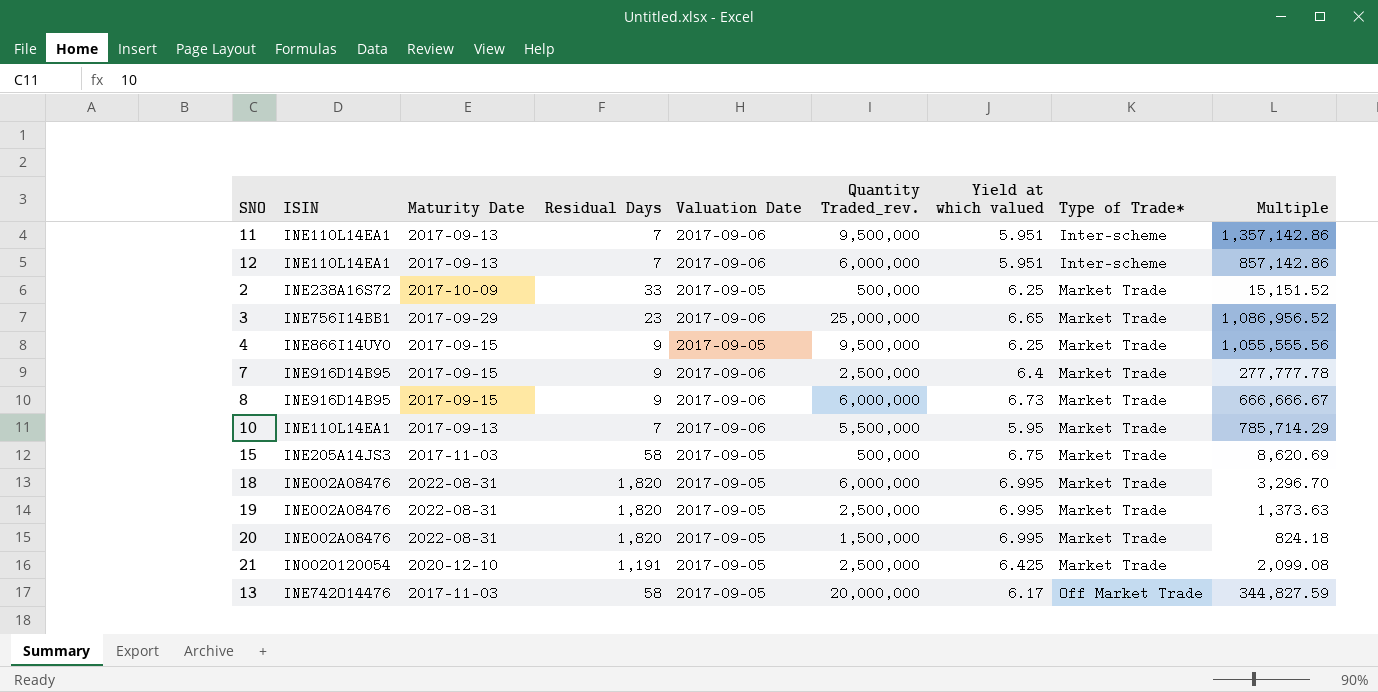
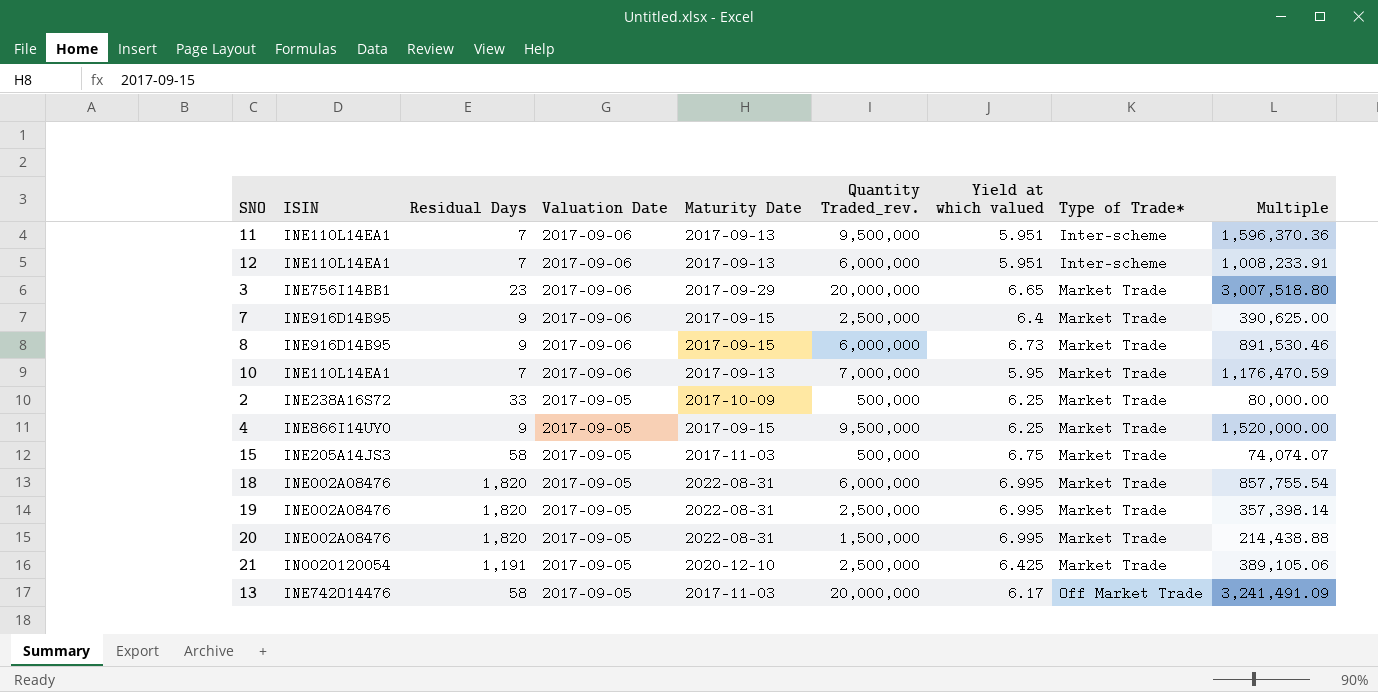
row order: Type of Trade* ascending -> Valuation Date descending
column Maturity Date | position: 3 -> 5
column Multiple | formula: [Quantity Traded_rev.] / [Residual Days] -> [Quantity Traded_rev.] / [Yield at which valued]
3 | Quantity Traded_rev.: 25,000,000 -> 20,000,000
10 | Quantity Traded_rev.: 5,500,000 -> 7,000,000

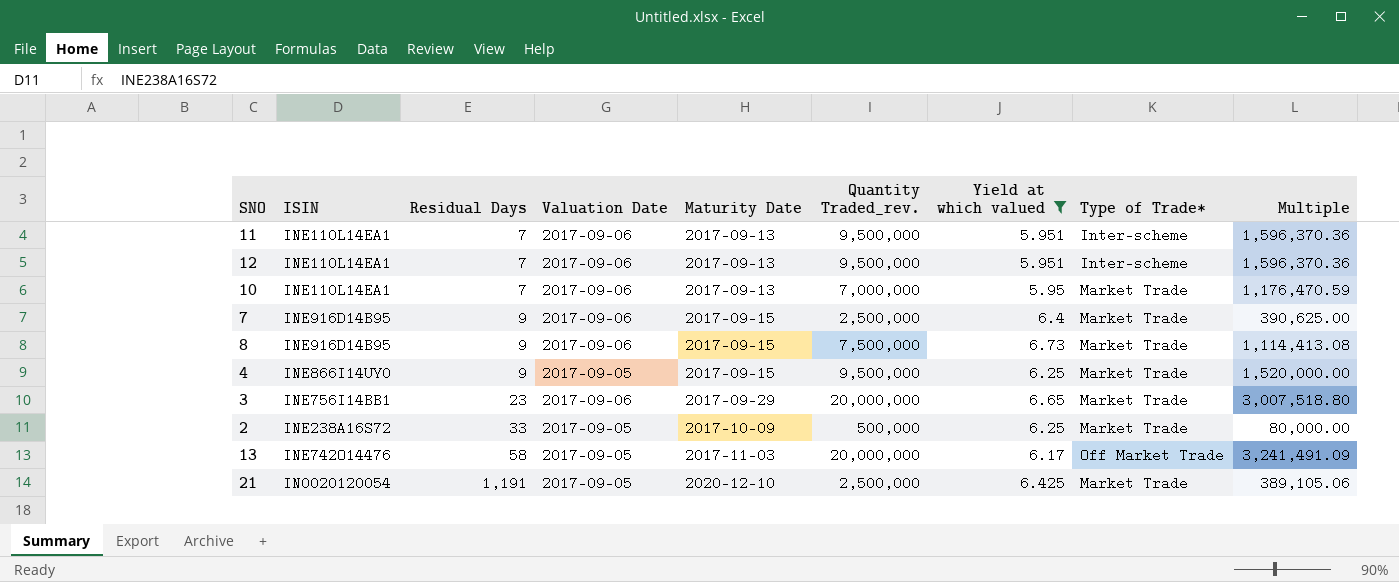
filter: none -> Yield at which valued <= 6.73
row order: Valuation Date descending -> Residual Days ascending
12 | Quantity Traded_rev.: 6,000,000 -> 9,500,000
12 | Multiple: 1,008,233.91 -> 1,596,370.36
8 | Quantity Traded_rev.: 6,000,000 -> 7,500,000
8 | Multiple: 891,530.46 -> 1,114,413.08

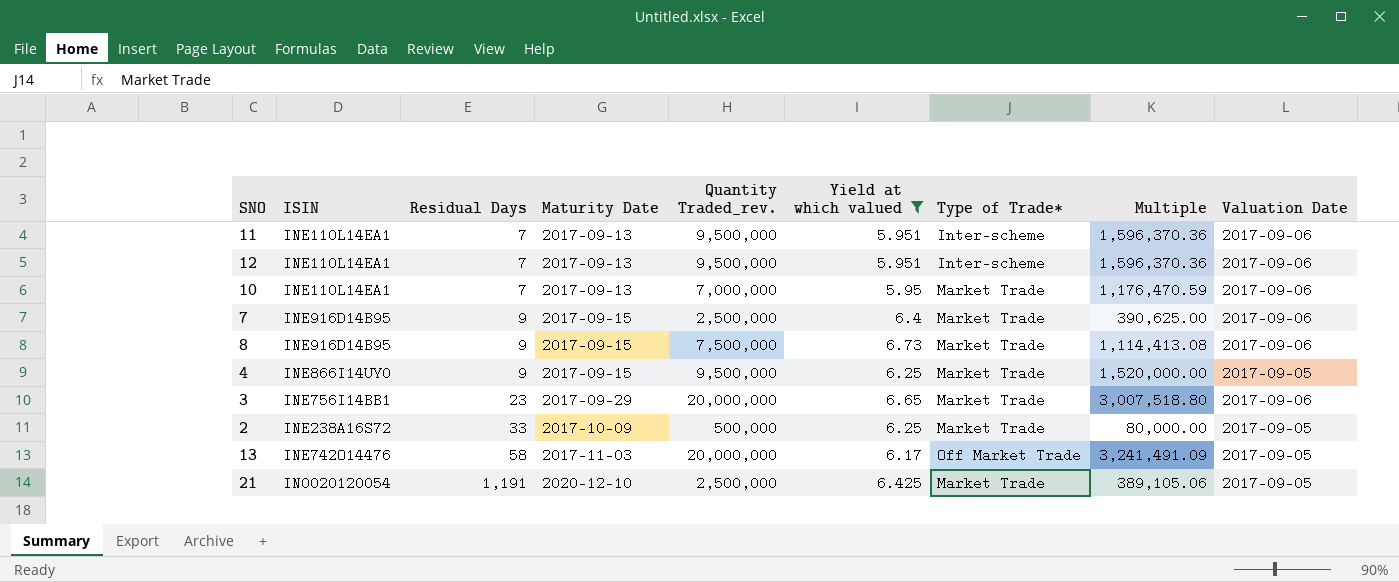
column Valuation Date | position: 4 -> 9

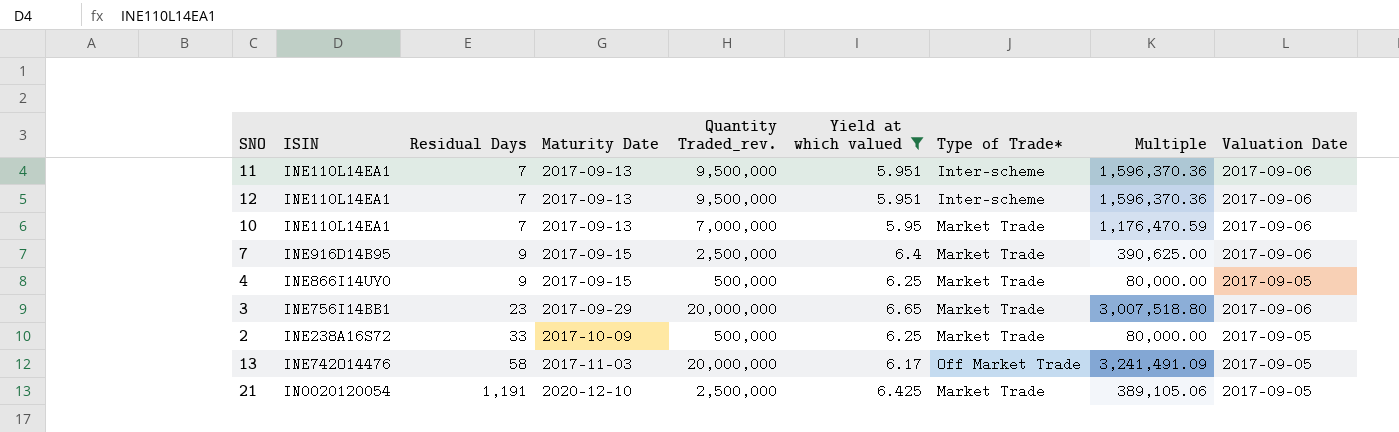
row 8: INE916D14B95 | 9 | 2017-09-15 | 7,500,000 | 6.73 | Market Trade | 1,114,413.08 | 2017-09-06 -> none
4 | Quantity Traded_rev.: 9,500,000 -> 500,000
4 | Multiple: 1,520,000.00 -> 80,000.00

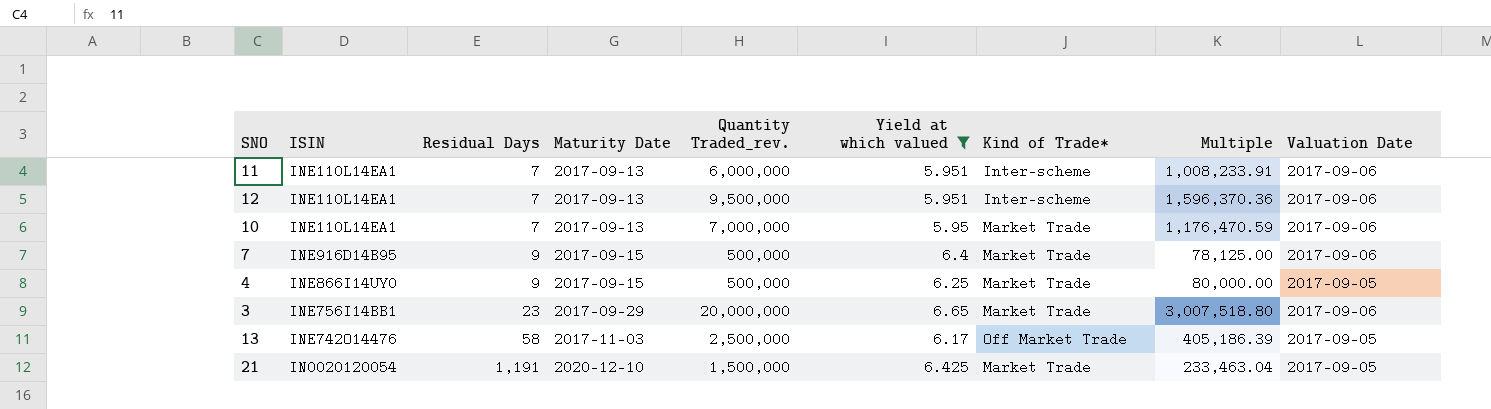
column name: Type of Trade* -> Kind of Trade*
row 2: INE238A16S72 | 33 | 2017-10-09 | 500,000 | 6.25 | Market Trade | 80,000.00 | 2017-09-05 -> none
11 | Quantity Traded_rev.: 9,500,000 -> 6,000,000
11 | Multiple: 1,596,370.36 -> 1,008,233.91
7 | Quantity Traded_rev.: 2,500,000 -> 500,000
7 | Multiple: 390,625.00 -> 78,125.00
13 | Quantity Traded_rev.: 20,000,000 -> 2,500,000
13 | Multiple: 3,241,491.09 -> 405,186.39
21 | Quantity Traded_rev.: 2,500,000 -> 1,500,000
21 | Multiple: 389,105.06 -> 233,463.04

